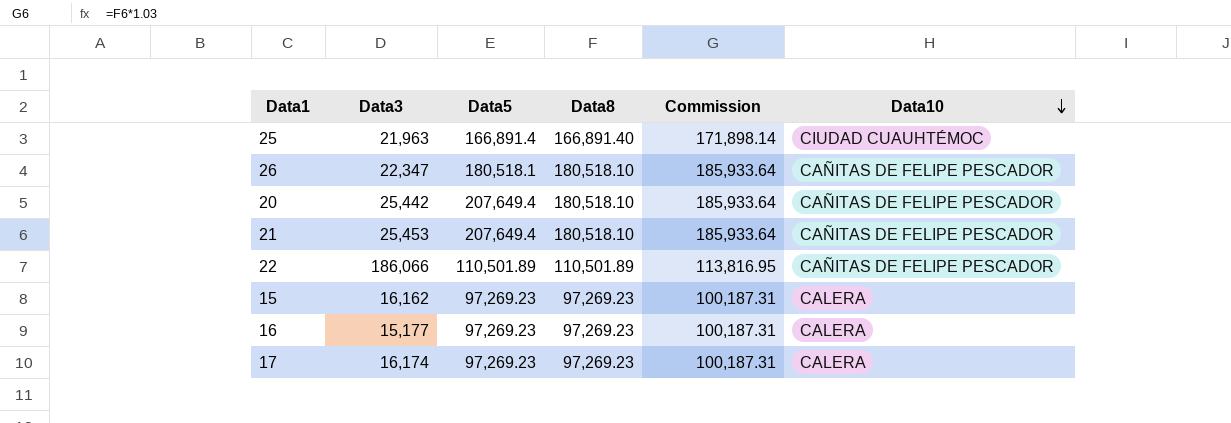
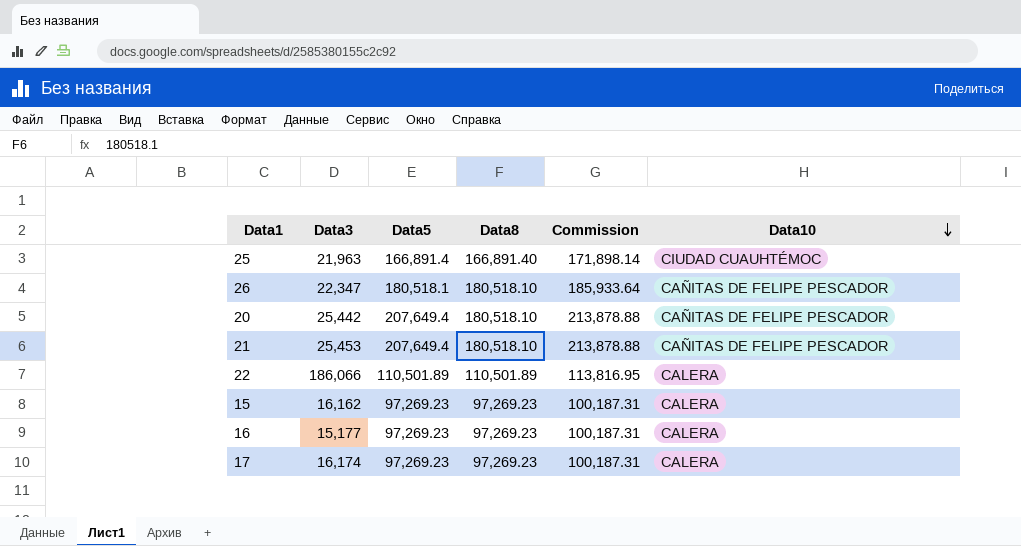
column Commission | formula: [Data8] * 1.03 -> [Data5] * 1.03
22 | Data10: CAÑITAS DE FELIPE PESCADOR -> CALERA

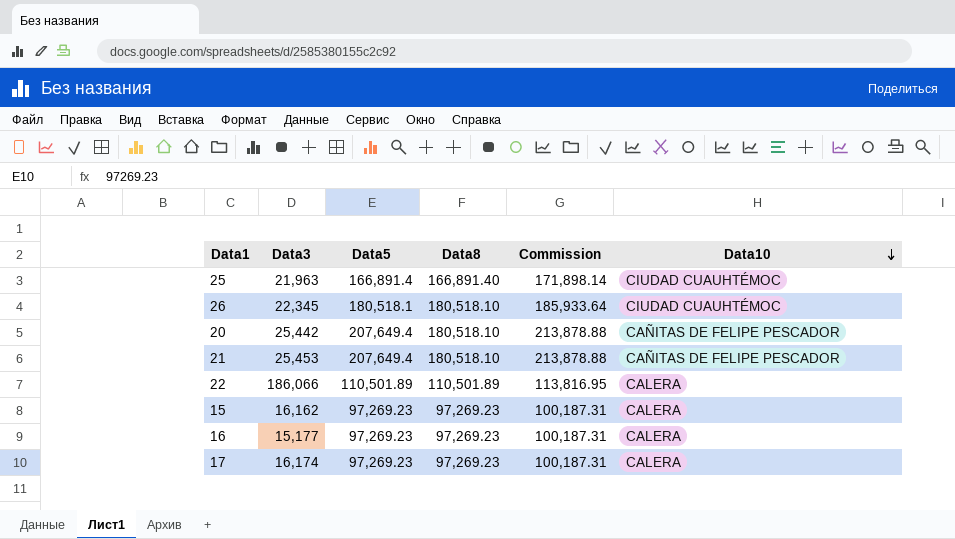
26 | Data3: 22,347 -> 22,345
26 | Data10: CAÑITAS DE FELIPE PESCADOR -> CIUDAD CUAUHTÉMOC

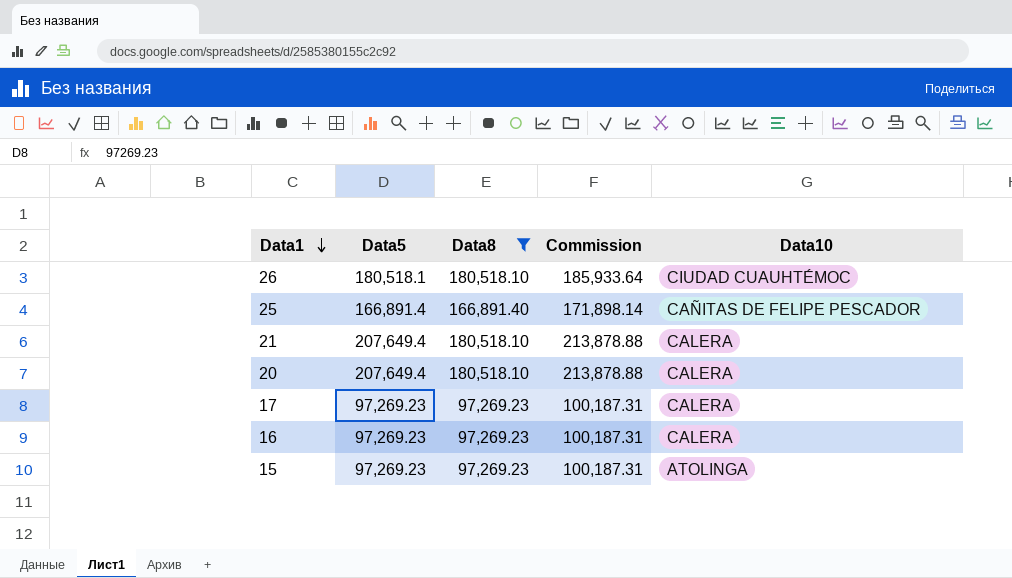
filter: none -> Data8 != 110,501.89
row order: Data10 descending -> Data1 descending
column Data3 | position: 2 -> none
25 | Data10: CIUDAD CUAUHTÉMOC -> CAÑITAS DE FELIPE PESCADOR
21 | Data10: CAÑITAS DE FELIPE PESCADOR -> CALERA
20 | Data10: CAÑITAS DE FELIPE PESCADOR -> CALERA
15 | Data10: CALERA -> ATOLINGA

